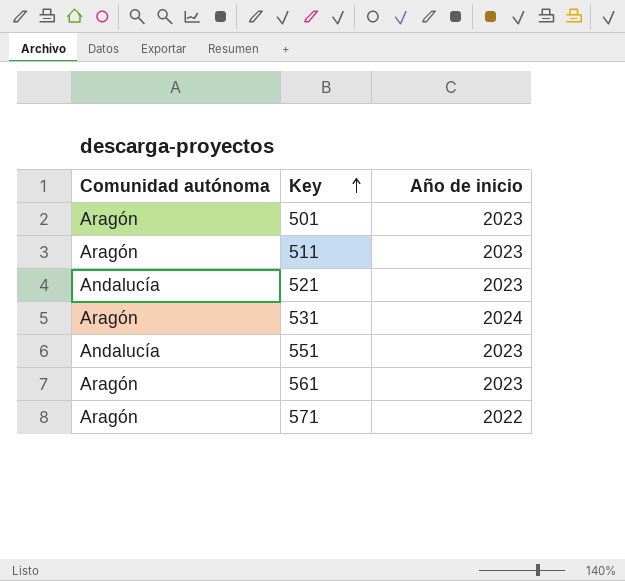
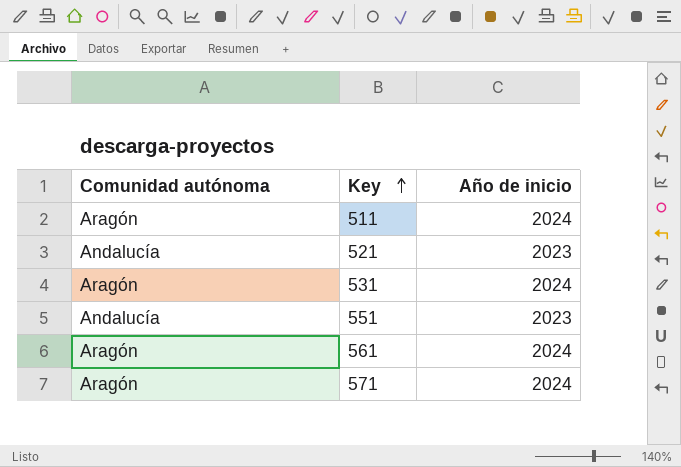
row 501: Aragón | 2023 -> none
511 | Año de inicio: 2023 -> 2024
561 | Año de inicio: 2023 -> 2024
571 | Año de inicio: 2022 -> 2024

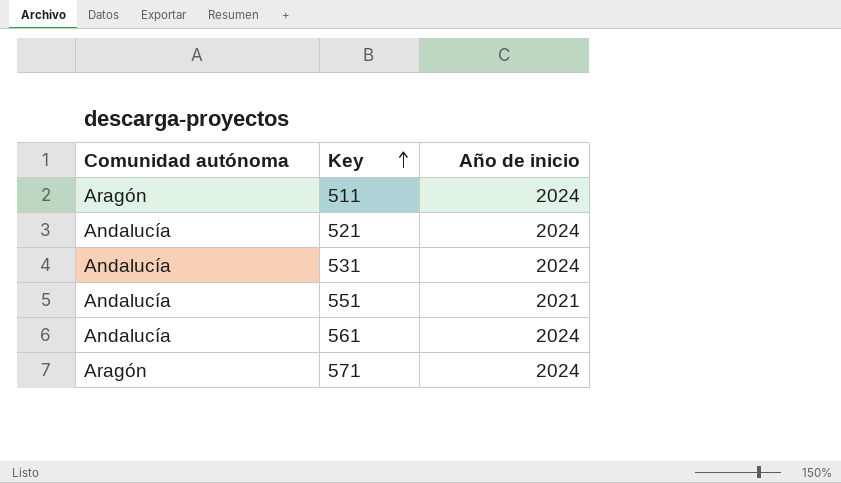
521 | Año de inicio: 2023 -> 2024
531 | Comunidad autónoma: Aragón -> Andalucía
551 | Año de inicio: 2023 -> 2021
561 | Comunidad autónoma: Aragón -> Andalucía

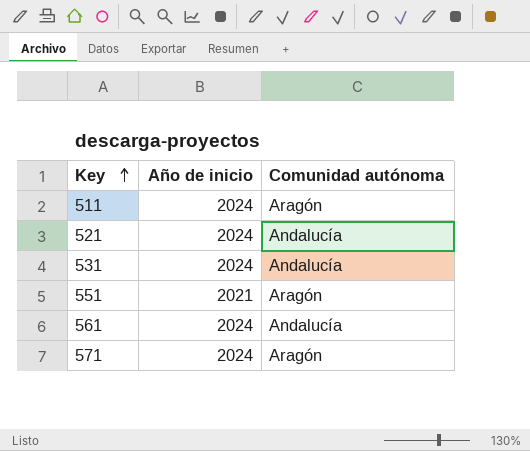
column Comunidad autónoma | position: 1 -> 3
551 | Comunidad autónoma: Andalucía -> Aragón

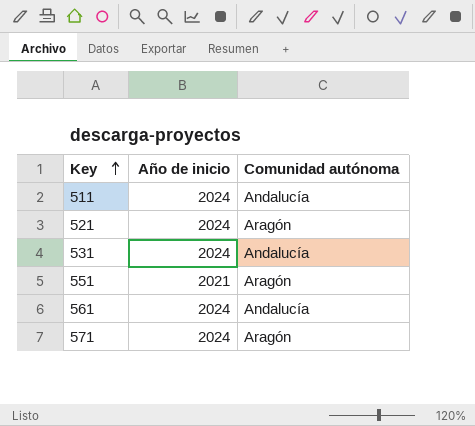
511 | Comunidad autónoma: Aragón -> Andalucía
521 | Comunidad autónoma: Andalucía -> Aragón

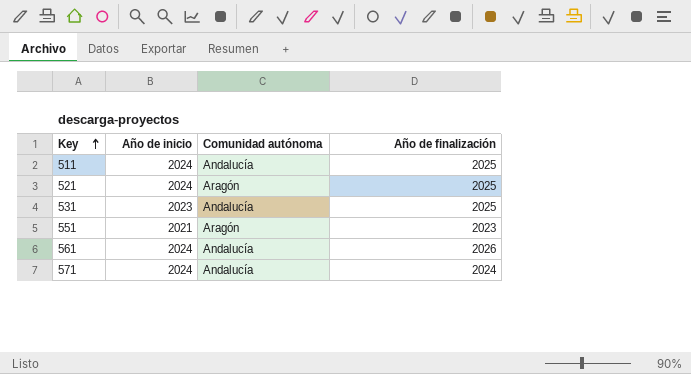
column Año de finalización | position: none -> 4
531 | Año de inicio: 2024 -> 2023
571 | Comunidad autónoma: Aragón -> Andalucía

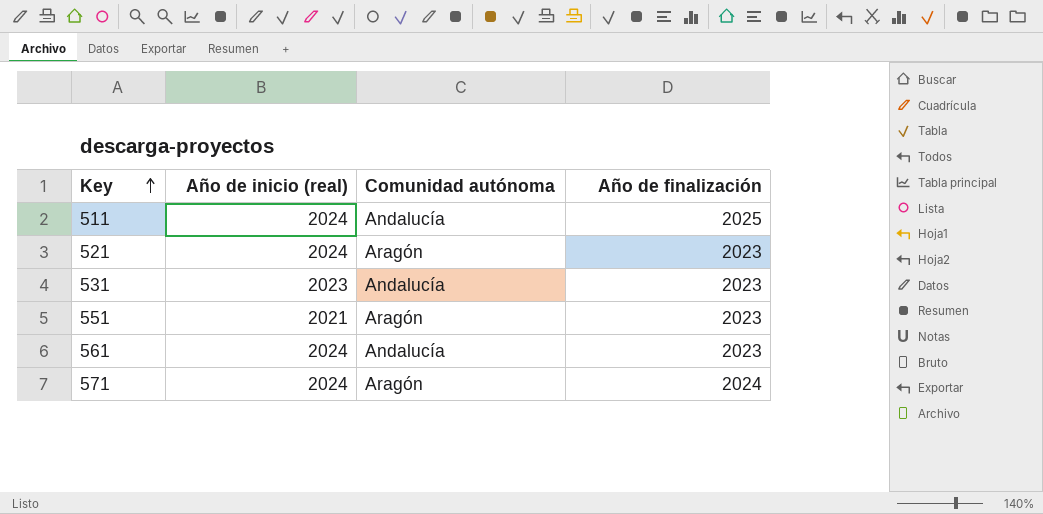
column name: Año de inicio -> Año de inicio (real)
521 | Año de finalización: 2025 -> 2023
531 | Año de finalización: 2025 -> 2023
561 | Año de finalización: 2026 -> 2023
571 | Comunidad autónoma: Andalucía -> Aragón

